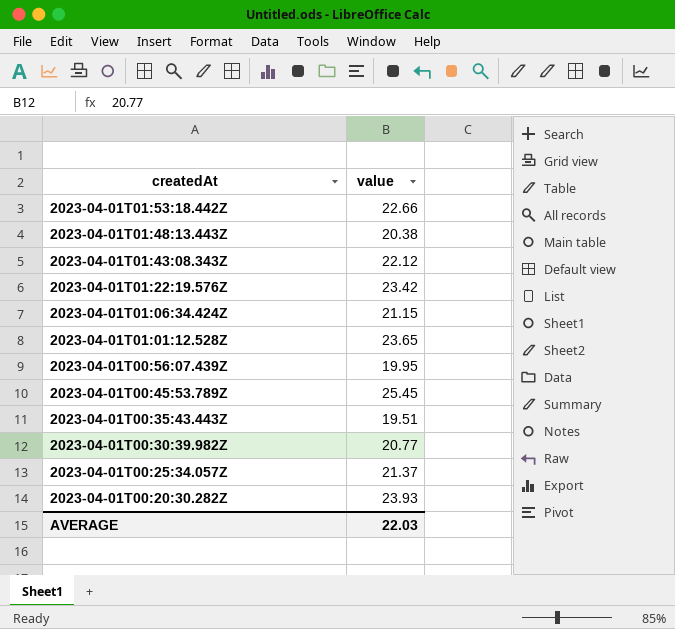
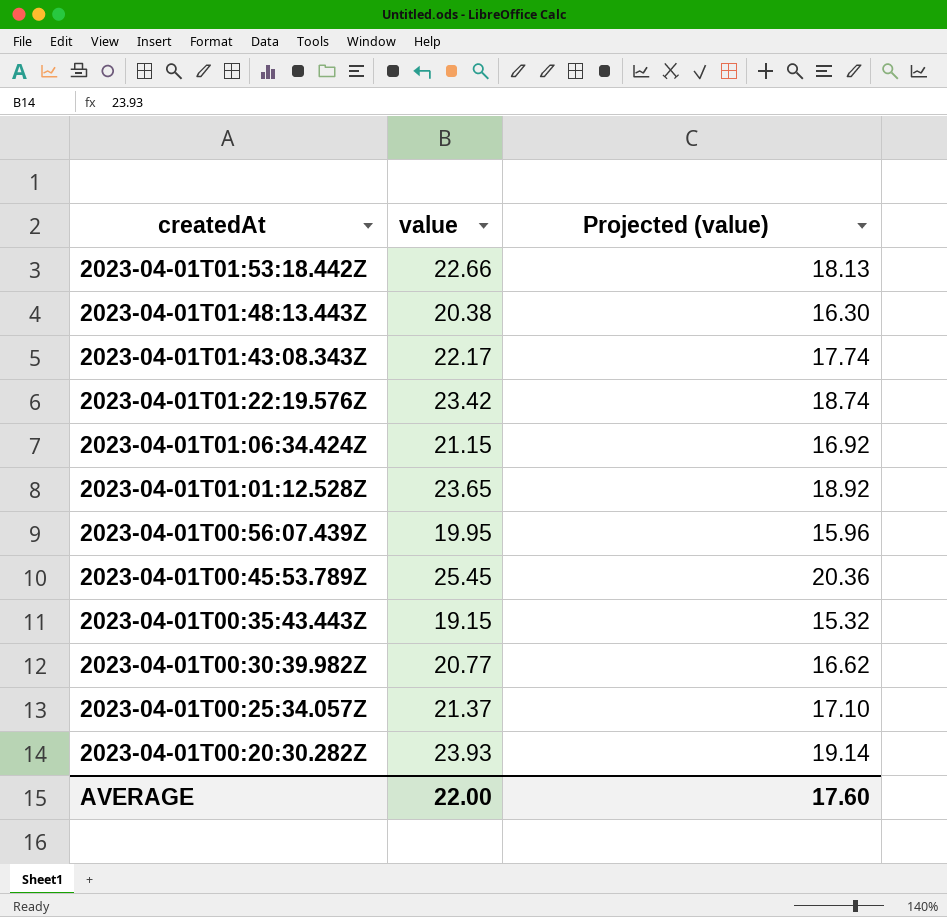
column Projected (value) | formula: none -> [value] * 0.8
2023-04-01T01:43:08.343Z | value: 22.12 -> 22.17
2023-04-01T00:35:43.443Z | value: 19.51 -> 19.15
AVERAGE | value: 22.03 -> 22.00

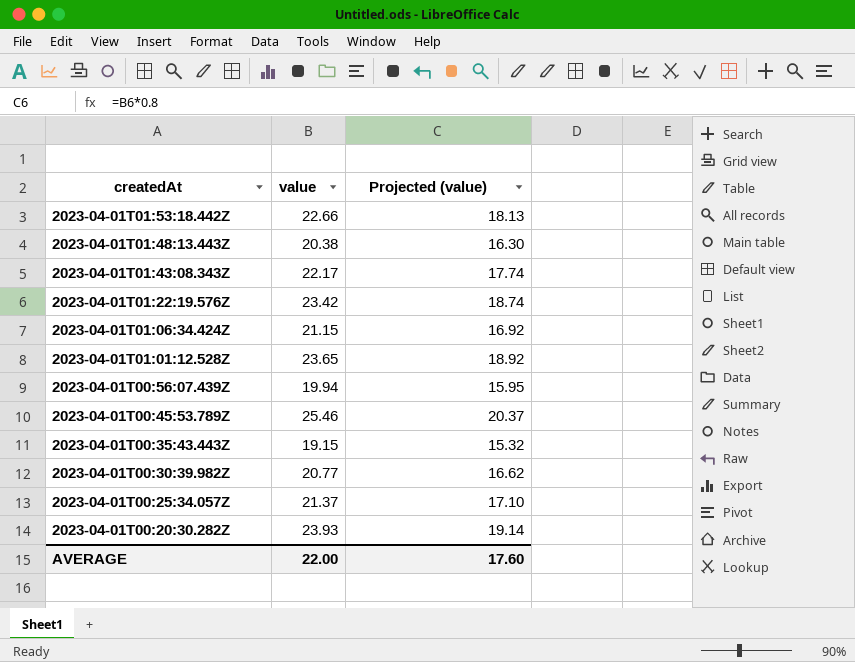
2023-04-01T00:56:07.439Z | value: 19.95 -> 19.94
2023-04-01T00:56:07.439Z | Projected (value): 15.96 -> 15.95
2023-04-01T00:45:53.789Z | value: 25.45 -> 25.46
2023-04-01T00:45:53.789Z | Projected (value): 20.36 -> 20.37

